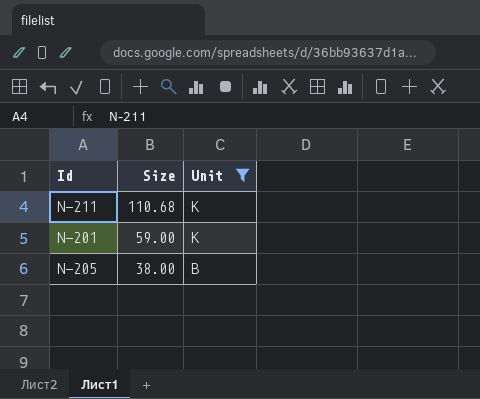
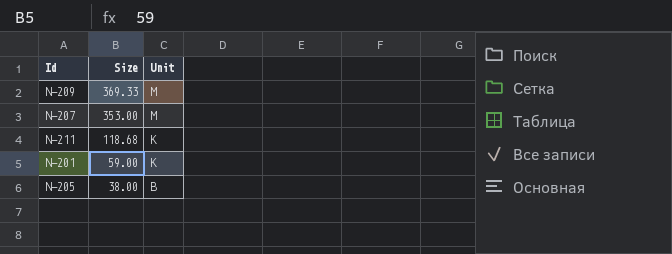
filter: Unit != M -> none
N-211 | Size: 110.68 -> 118.68

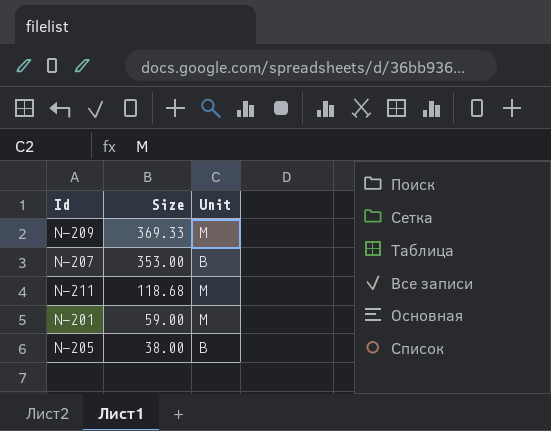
N-207 | Unit: M -> B
N-211 | Unit: K -> M
N-201 | Unit: K -> M

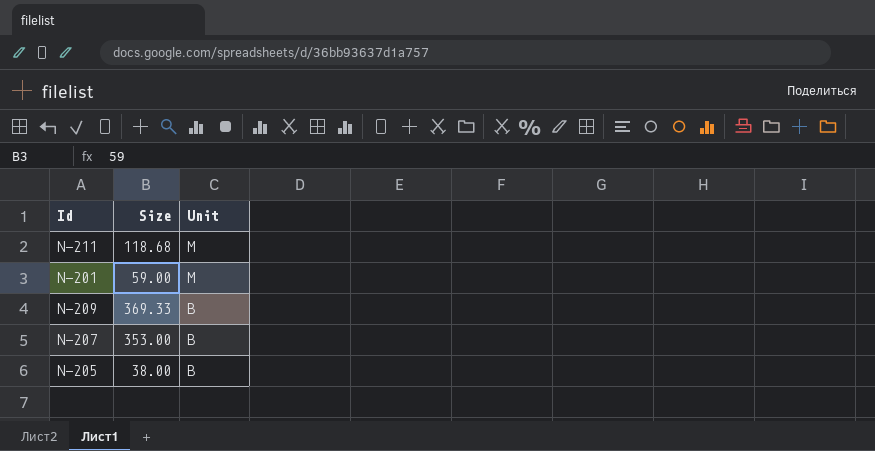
row order: Size descending -> Unit descending
N-209 | Unit: M -> B

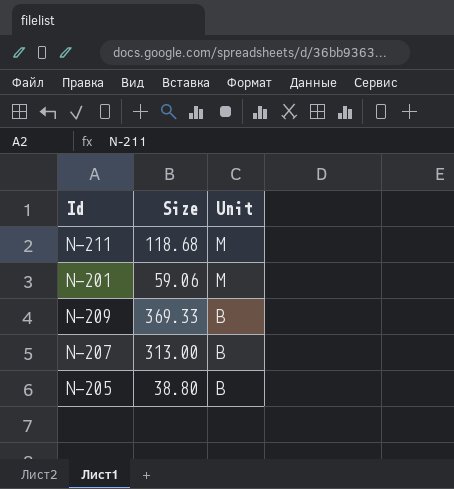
N-201 | Size: 59.00 -> 59.06
N-207 | Size: 353.00 -> 313.00
N-205 | Size: 38.00 -> 38.80

